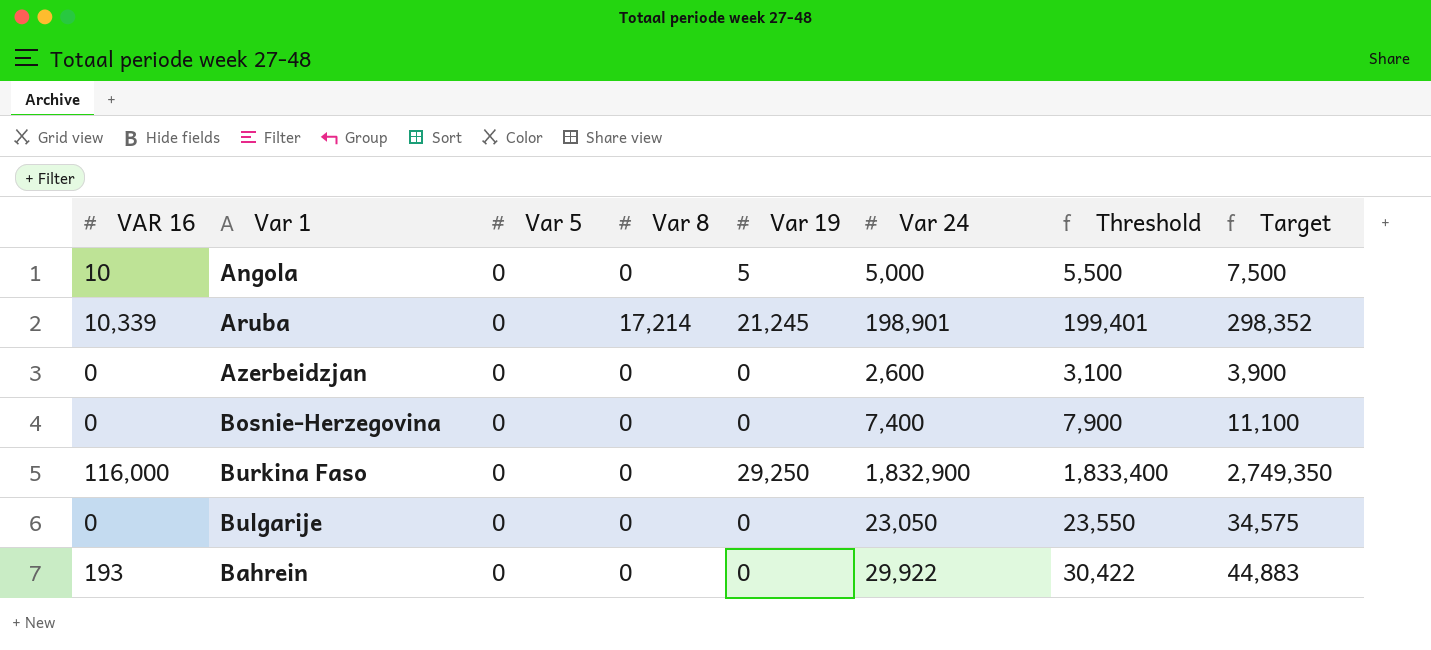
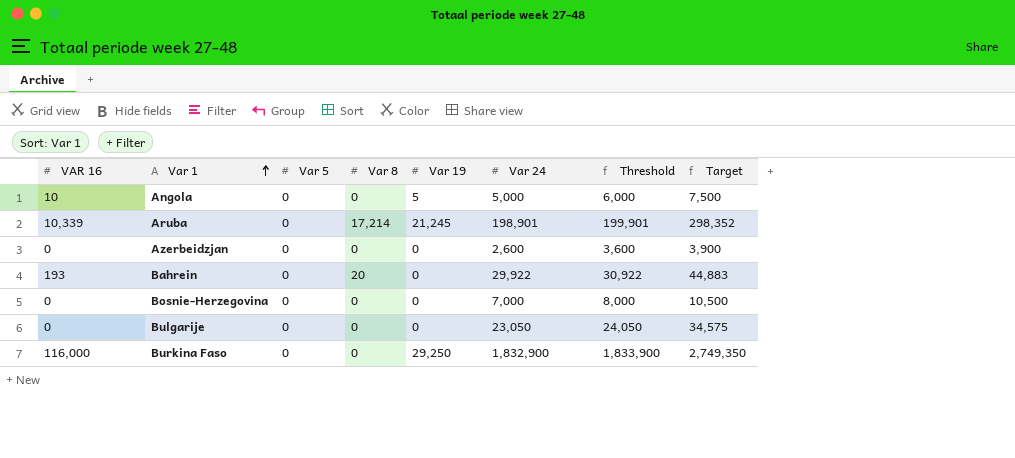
row order: none -> Var 1 ascending
column Threshold | formula: [Var 24] + 500 -> [Var 24] + 1000
Bahrein | Var 8: 0 -> 20
Bosnie-Herzegovina | Var 24: 7,400 -> 7,000
Bosnie-Herzegovina | Target: 11,100 -> 10,500

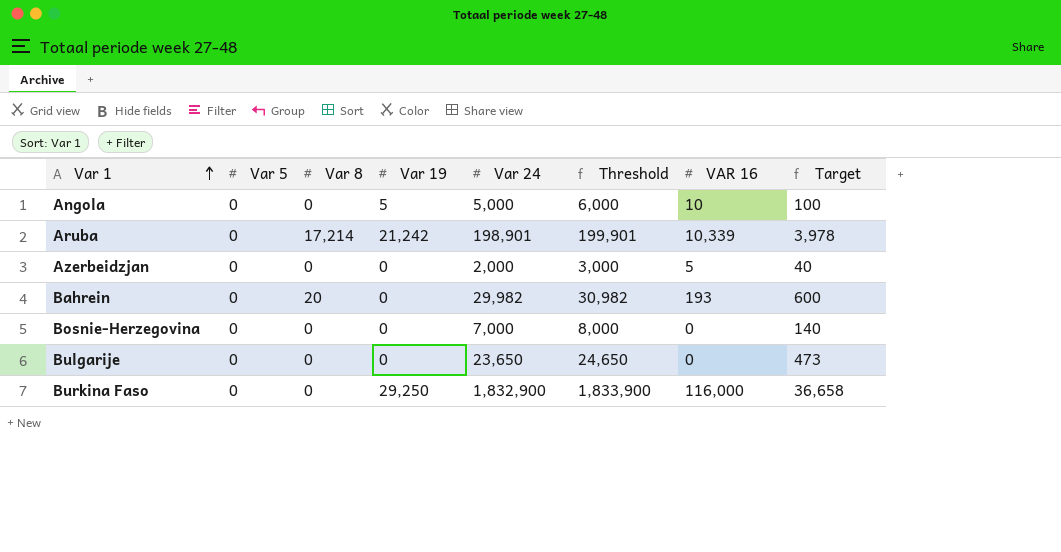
column VAR 16 | position: 1 -> 7
column Target | formula: [Var 24] * 1.5 -> [Var 24] * 0.02
Aruba | Var 19: 21,245 -> 21,242
Azerbeidzjan | Var 24: 2,600 -> 2,000
Azerbeidzjan | Threshold: 3,600 -> 3,000
Azerbeidzjan | VAR 16: 0 -> 5
Bahrein | Var 24: 29,922 -> 29,982
Bahrein | Threshold: 30,922 -> 30,982
Bulgarije | Var 24: 23,050 -> 23,650
Bulgarije | Threshold: 24,050 -> 24,650

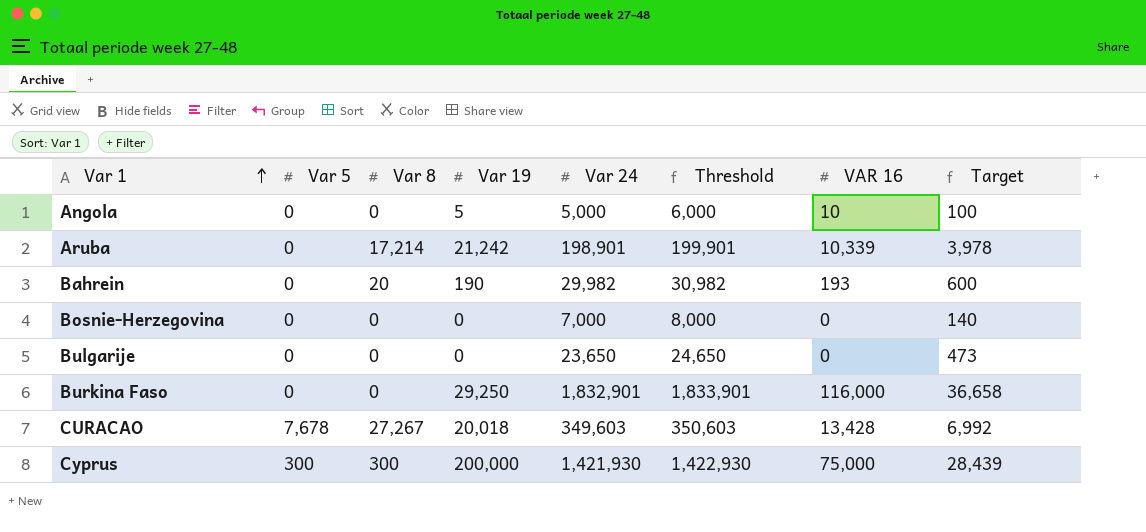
row Azerbeidzjan: 0 | 0 | 0 | 2,000 | 3,000 | 5 | 40 -> none
Bahrein | Var 19: 0 -> 190
Burkina Faso | Var 24: 1,832,900 -> 1,832,901
Burkina Faso | Threshold: 1,833,900 -> 1,833,901
row CURACAO: none -> 7,678 | 27,267 | 20,018 | 349,603 | 350,603 | 13,428 | 6,992
row Cyprus: none -> 300 | 300 | 200,000 | 1,421,930 | 1,422,930 | 75,000 | 28,439

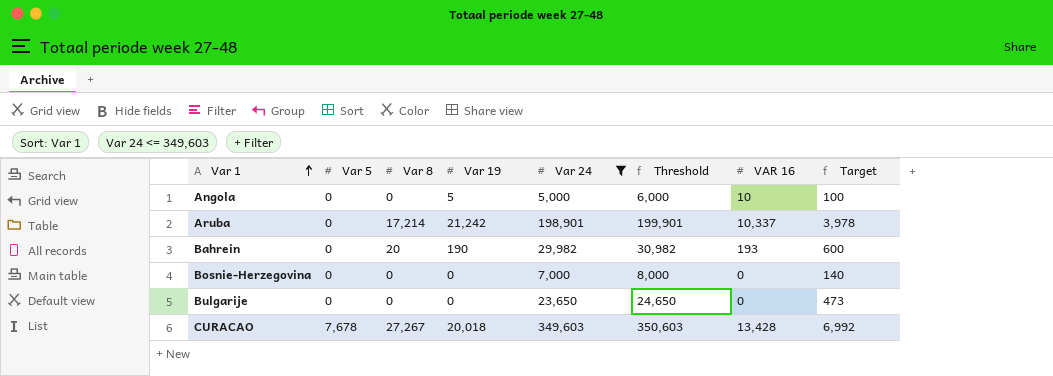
filter: none -> Var 24 <= 349,603
Aruba | VAR 16: 10,339 -> 10,337

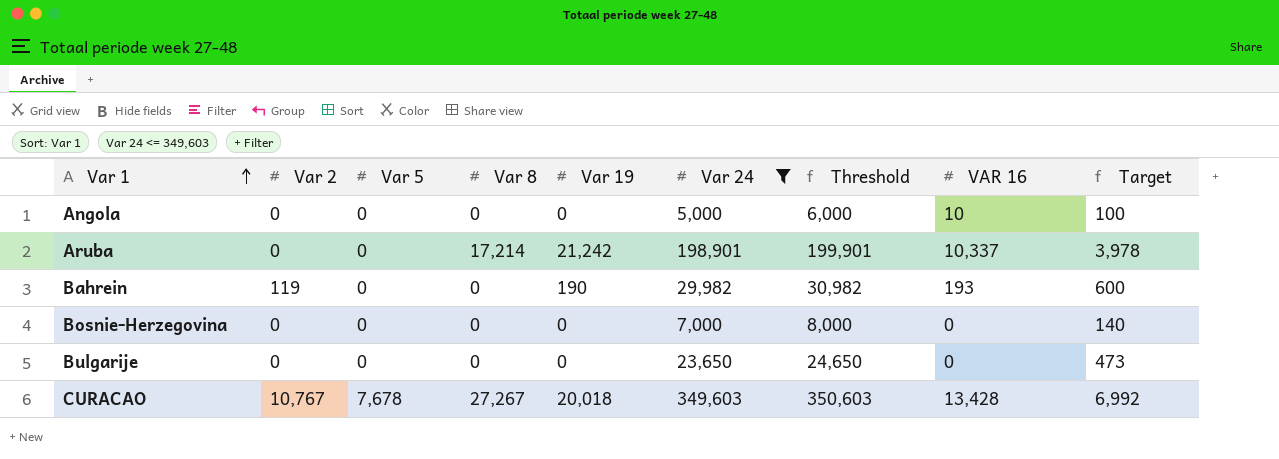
column Var 2 | position: none -> 2
Angola | Var 19: 5 -> 0
Bahrein | Var 8: 20 -> 0

